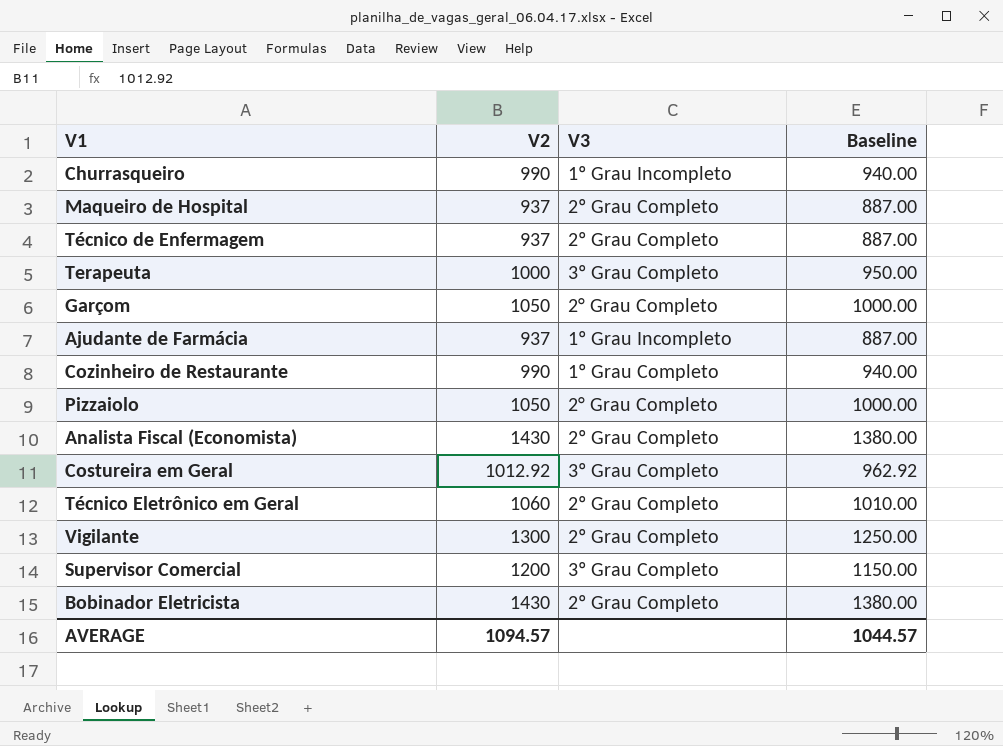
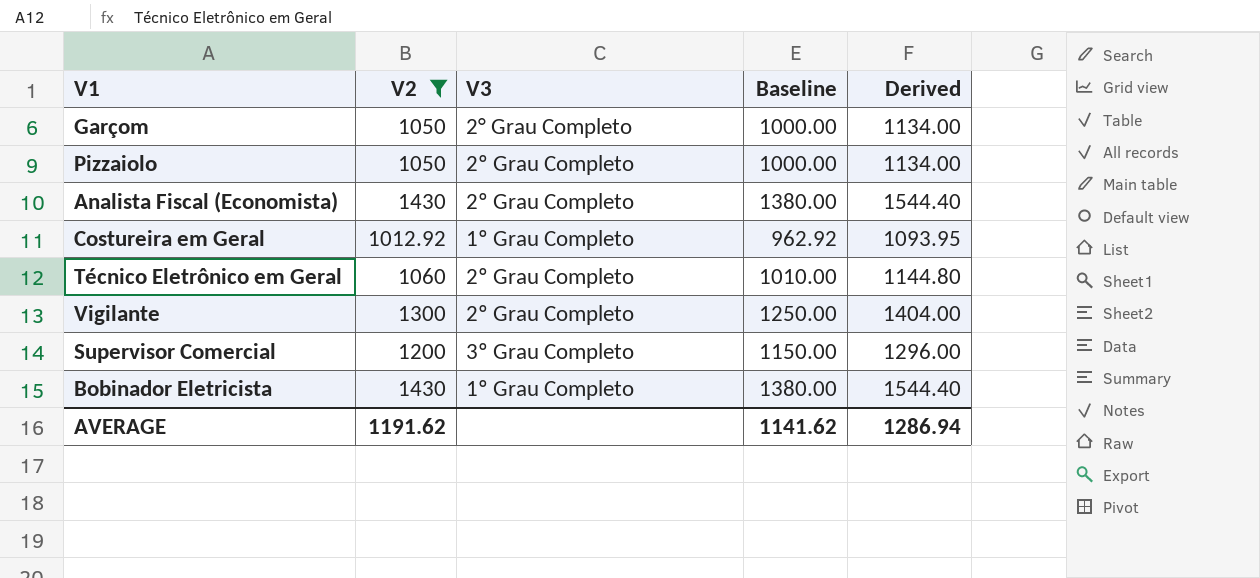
filter: none -> V2 >= 1012.92
column Derived | formula: none -> [V2] * 1.08
Pizzaiolo | V3: 2° Grau Completo -> 2º Grau Completo
Costureira em Geral | V3: 3º Grau Completo -> 1º Grau Completo
Bobinador Eletricista | V3: 2º Grau Completo -> 1º Grau Completo
AVERAGE | V2: 1094.57 -> 1191.62
AVERAGE | Baseline: 1044.57 -> 1141.62

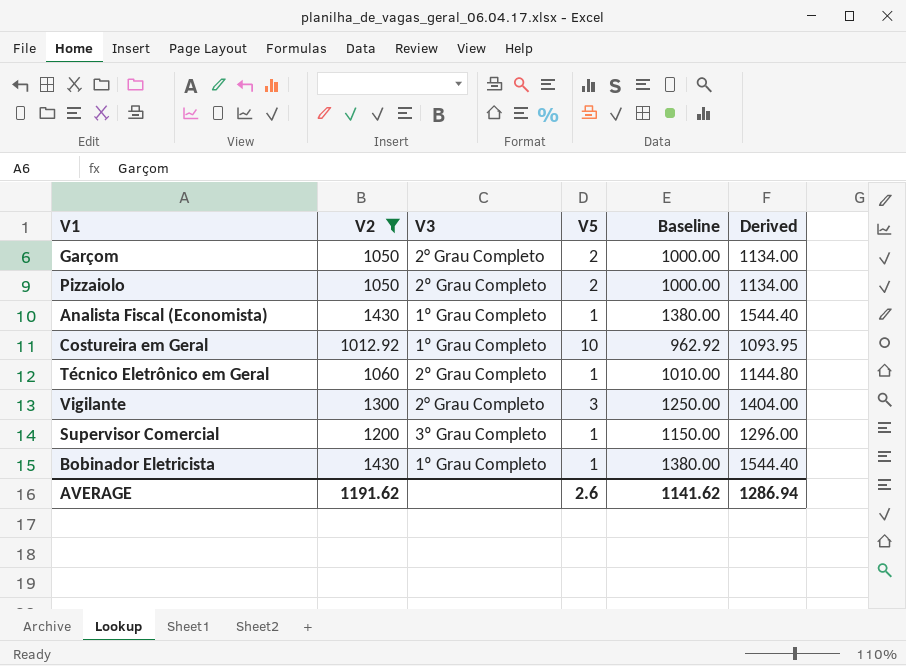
column V5 | position: none -> 4
Analista Fiscal (Economista) | V3: 2º Grau Completo -> 1º Grau Completo
Vigilante | V3: 2º Grau Completo -> 2° Grau Completo

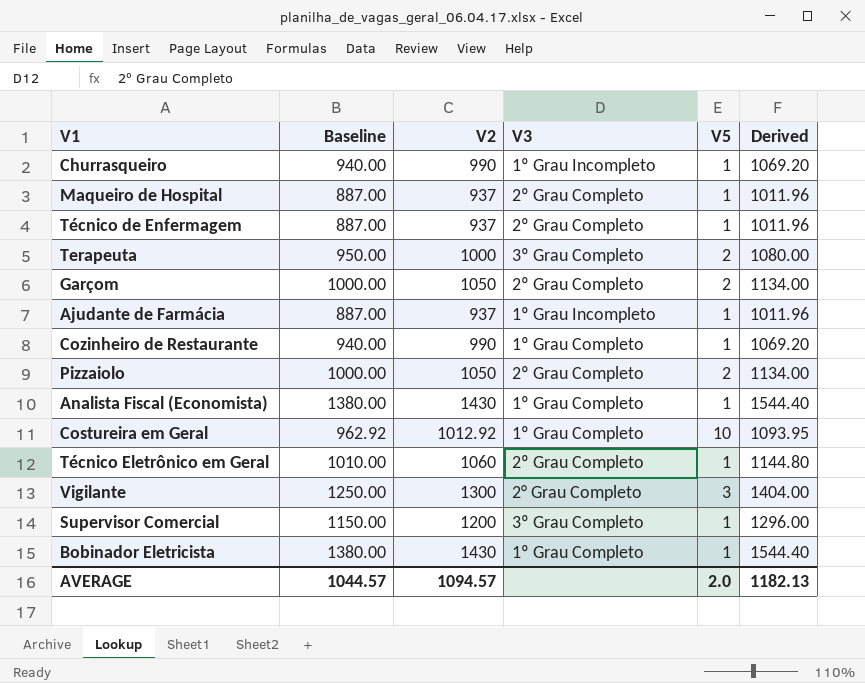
filter: V2 >= 1012.92 -> none
column Baseline | position: 5 -> 2
Garçom | V3: 2° Grau Completo -> 2º Grau Completo
AVERAGE | Baseline: 1141.62 -> 1044.57
AVERAGE | V2: 1191.62 -> 1094.57
AVERAGE | V5: 2.6 -> 2.0
AVERAGE | Derived: 1286.94 -> 1182.13

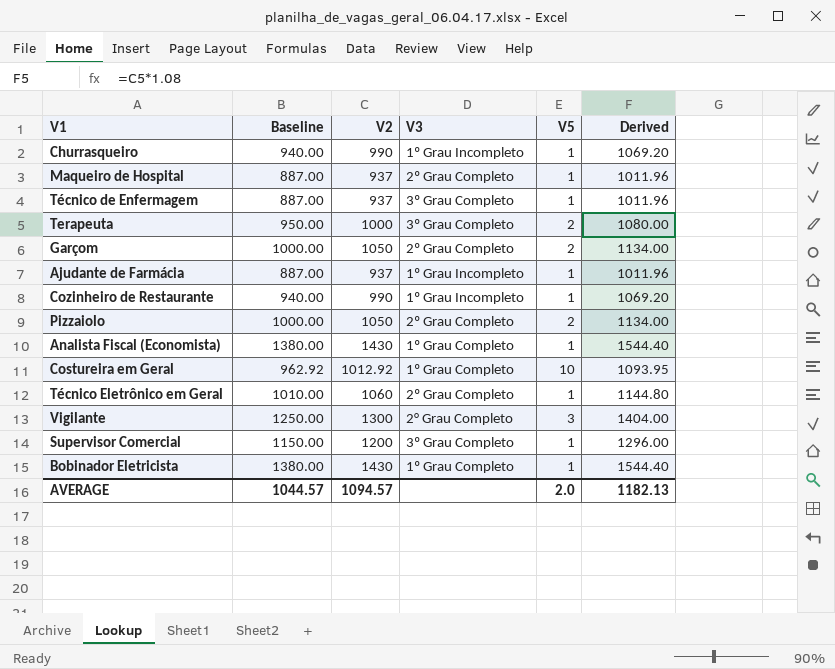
Técnico de Enfermagem | V3: 2º Grau Completo -> 3º Grau Completo
Cozinheiro de Restaurante | V3: 1º Grau Completo -> 1º Grau Incompleto

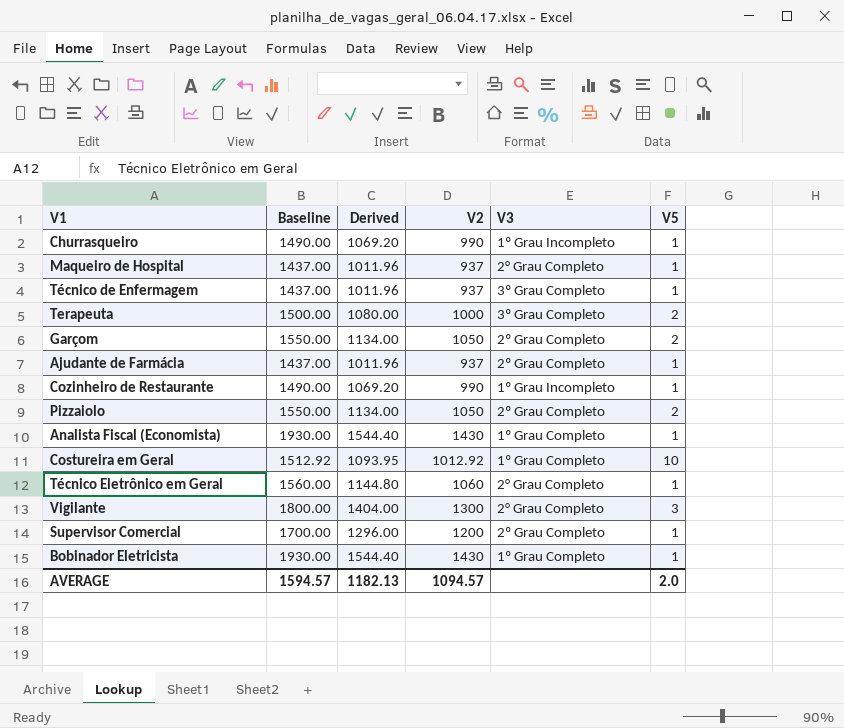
column Baseline | formula: [V2] - 50 -> [V2] + 500
column Derived | position: 6 -> 3
Maqueiro de Hospital | V3: 2º Grau Completo -> 2° Grau Completo
Ajudante de Farmácia | V3: 1º Grau Incompleto -> 2º Grau Completo
Técnico Eletrônico em Geral | V3: 2º Grau Completo -> 2° Grau Completo
Supervisor Comercial | V3: 3º Grau Completo -> 2º Grau Completo
AVERAGE | Baseline: 1044.57 -> 1594.57

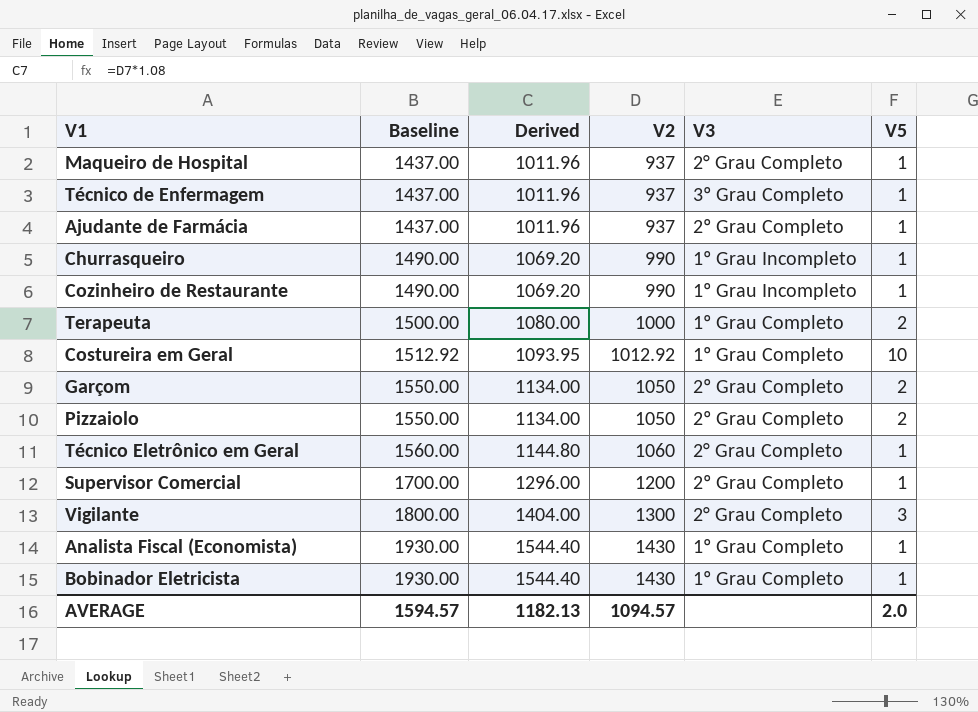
row order: none -> Baseline ascending
Terapeuta | V3: 3º Grau Completo -> 1º Grau Completo

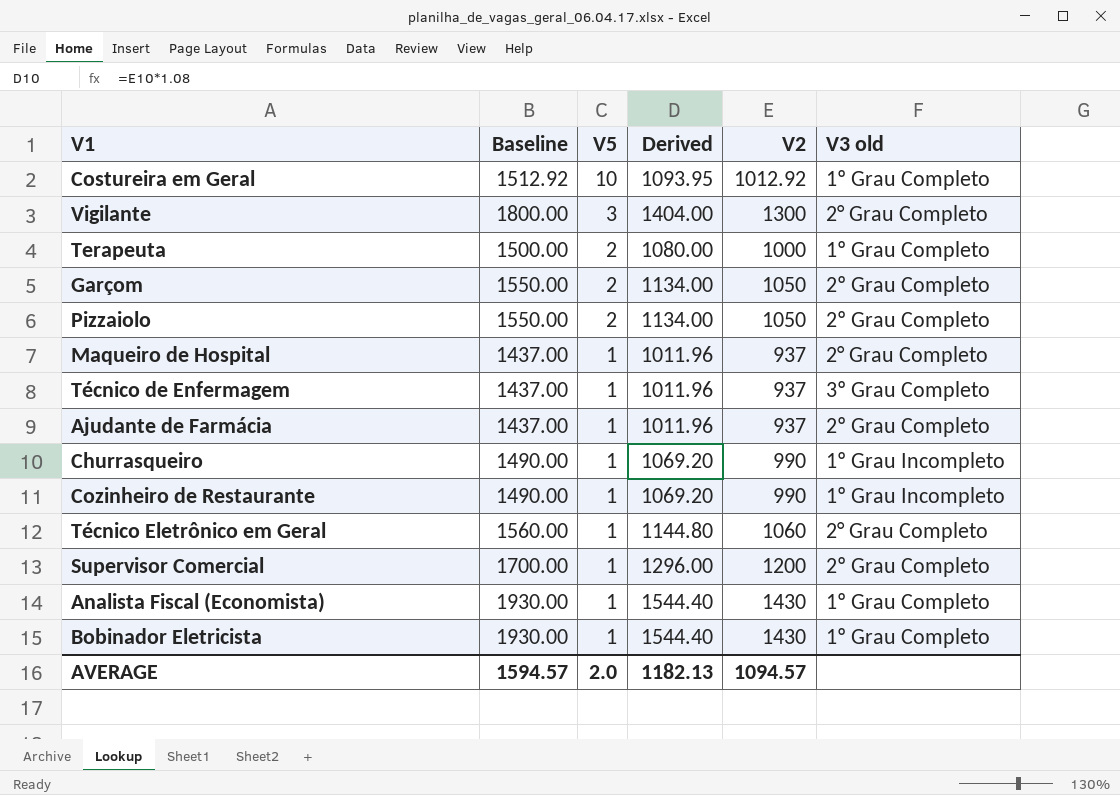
row order: Baseline ascending -> V5 descending
column V5 | position: 6 -> 3
column name: V3 -> V3 old

